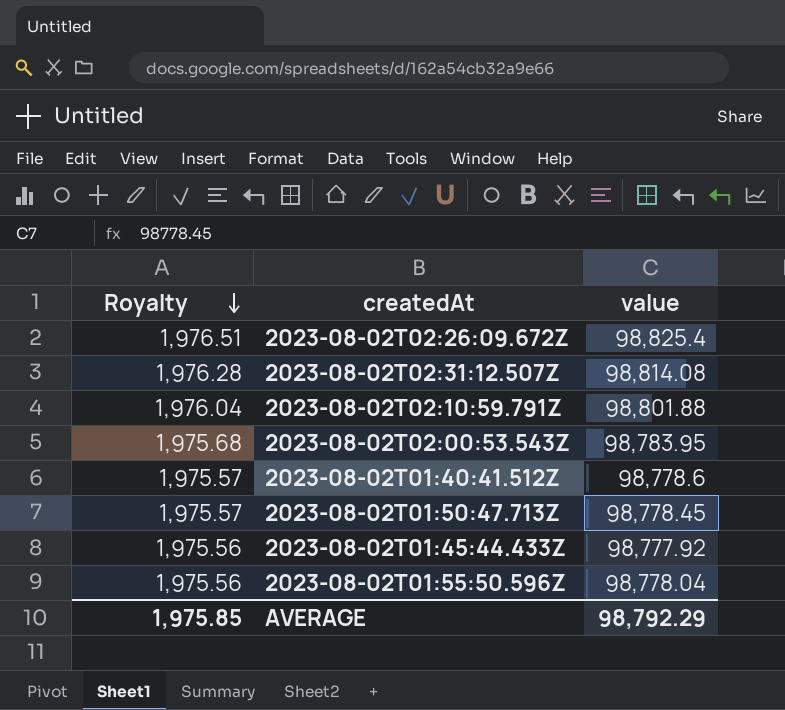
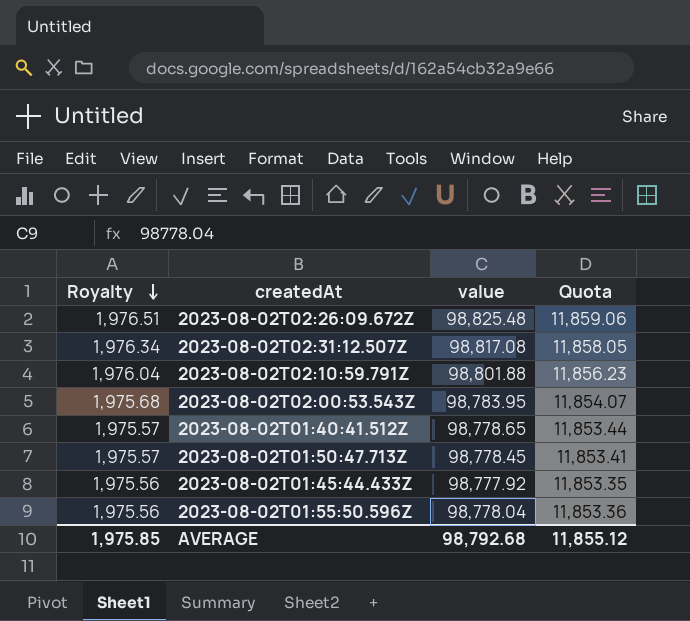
column Quota | formula: none -> [value] * 0.12
2023-08-02T02:26:09.672Z | value: 98,825.4 -> 98,825.48
2023-08-02T02:31:12.507Z | Royalty: 1,976.28 -> 1,976.34
2023-08-02T02:31:12.507Z | value: 98,814.08 -> 98,817.08
2023-08-02T01:40:41.512Z | value: 98,778.6 -> 98,778.65
AVERAGE | value: 98,792.29 -> 98,792.68

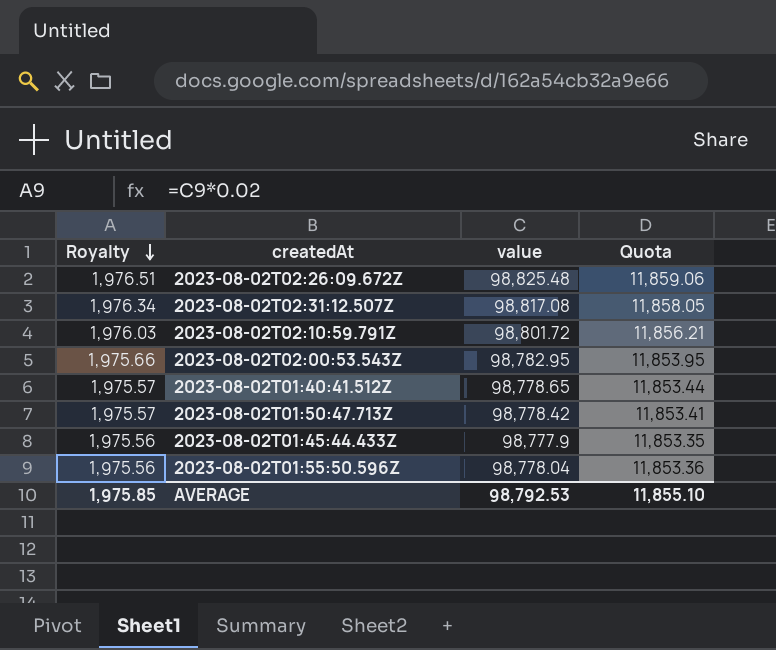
2023-08-02T02:10:59.791Z | Royalty: 1,976.04 -> 1,976.03
2023-08-02T02:10:59.791Z | value: 98,801.88 -> 98,801.72
2023-08-02T02:10:59.791Z | Quota: 11,856.23 -> 11,856.21
2023-08-02T02:00:53.543Z | Royalty: 1,975.68 -> 1,975.66
2023-08-02T02:00:53.543Z | value: 98,783.95 -> 98,782.95
2023-08-02T02:00:53.543Z | Quota: 11,854.07 -> 11,853.95
2023-08-02T01:50:47.713Z | value: 98,778.45 -> 98,778.42
2023-08-02T01:45:44.433Z | value: 98,777.92 -> 98,777.9
AVERAGE | value: 98,792.68 -> 98,792.53
AVERAGE | Quota: 11,855.12 -> 11,855.10

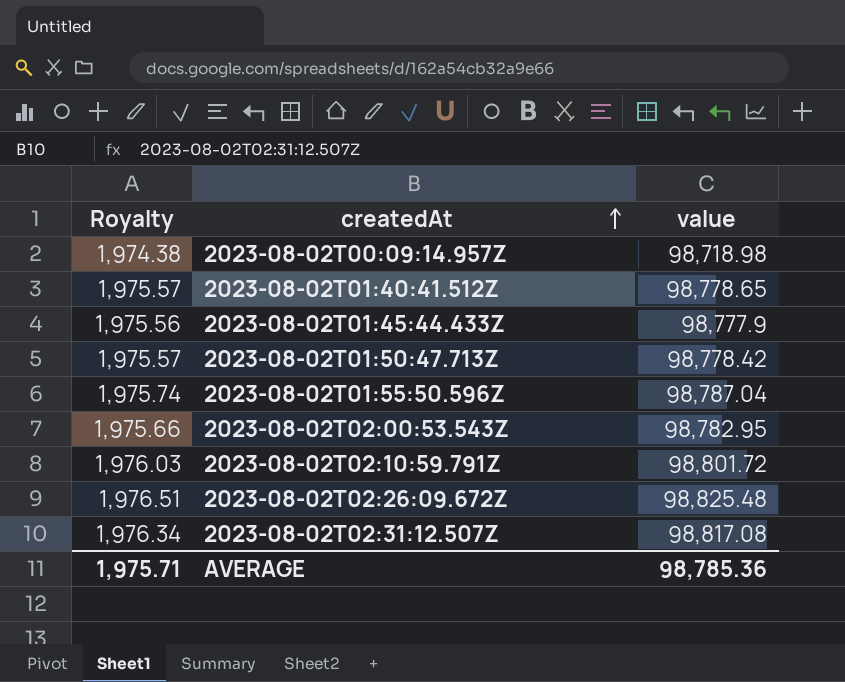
row order: Royalty descending -> createdAt ascending
column Quota | formula: [value] * 0.12 -> none
row 2023-08-02T00:09:14.957Z: none -> 1,974.38 | 98,718.98
2023-08-02T01:55:50.596Z | Royalty: 1,975.56 -> 1,975.74
2023-08-02T01:55:50.596Z | value: 98,778.04 -> 98,787.04
AVERAGE | Royalty: 1,975.85 -> 1,975.71
AVERAGE | value: 98,792.53 -> 98,785.36

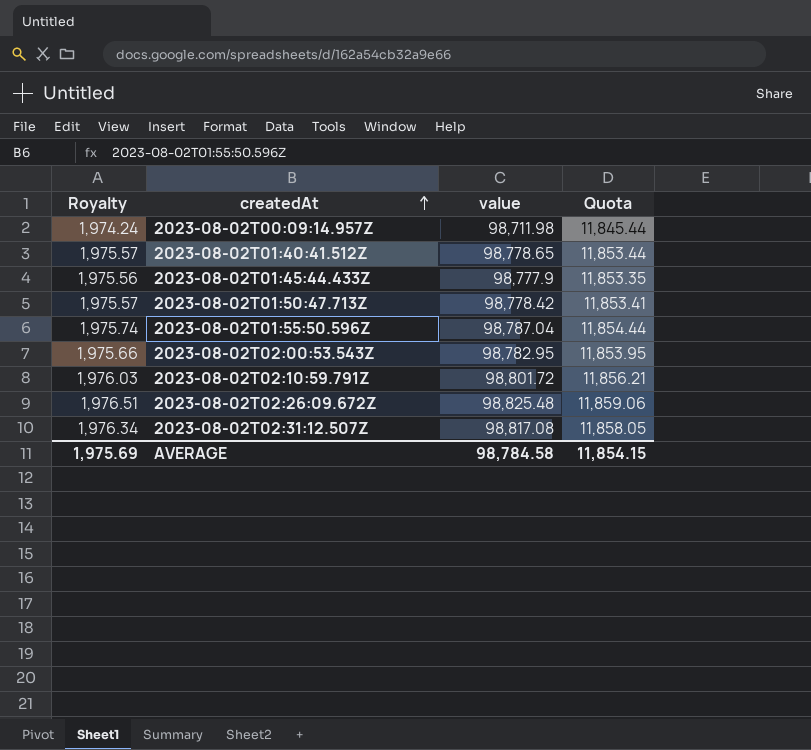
column Quota | formula: none -> [value] * 0.12
2023-08-02T00:09:14.957Z | Royalty: 1,974.38 -> 1,974.24
2023-08-02T00:09:14.957Z | value: 98,718.98 -> 98,711.98
AVERAGE | Royalty: 1,975.71 -> 1,975.69
AVERAGE | value: 98,785.36 -> 98,784.58

